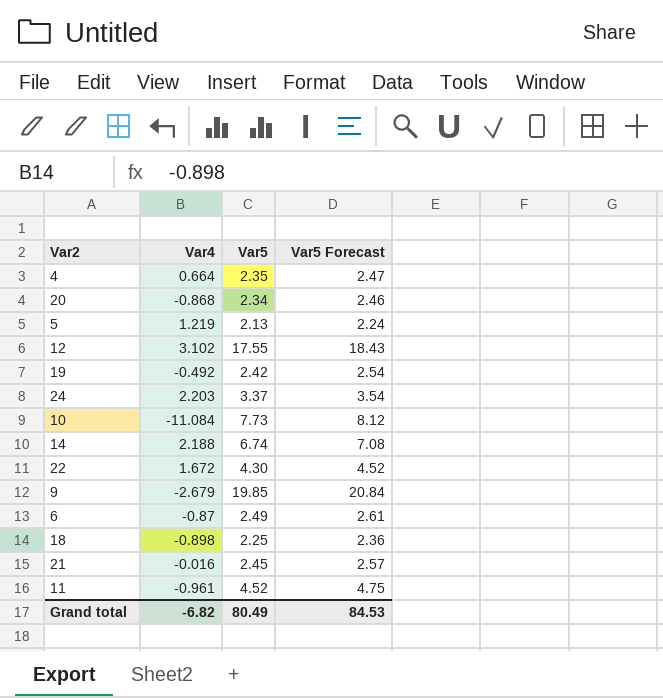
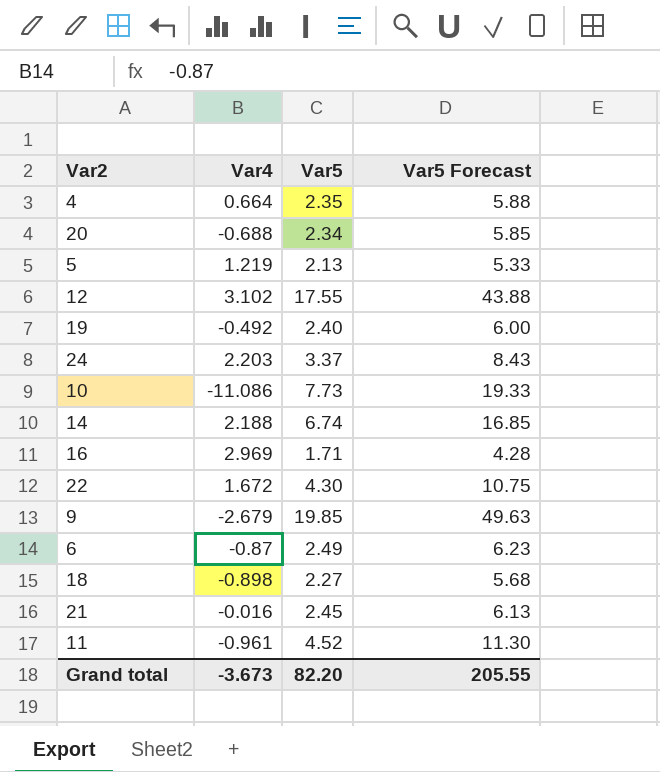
column Var5 Forecast | formula: [Var5] * 1.05 -> [Var5] * 2.5
20 | Var4: -0.868 -> -0.688
19 | Var5: 2.42 -> 2.40
10 | Var4: -11.084 -> -11.086
row 16: none -> 2.969 | 1.71 | 4.28
18 | Var5: 2.25 -> 2.27
Grand total | Var4: -6.82 -> -3.673
Grand total | Var5: 80.49 -> 82.20
Grand total | Var5 Forecast: 84.53 -> 205.55

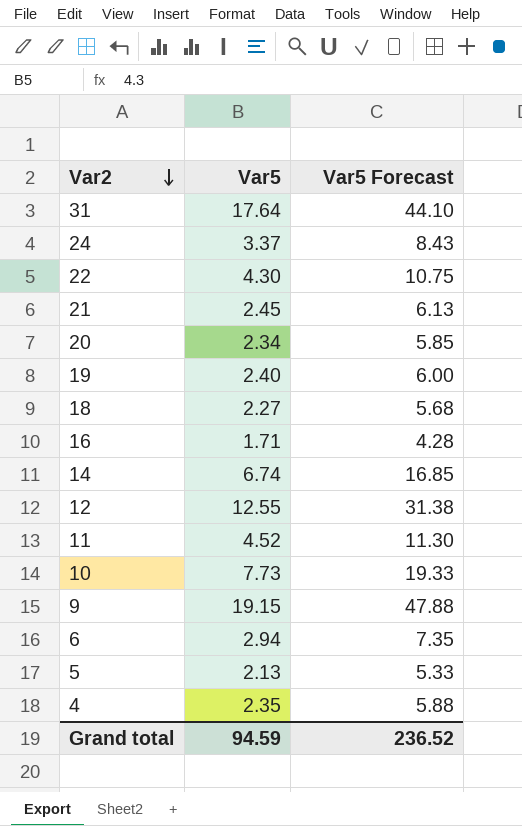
row order: none -> Var2 descending
column Var4 | position: 2 -> none
row 31: none -> 17.64 | 44.10
12 | Var5: 17.55 -> 12.55
12 | Var5 Forecast: 43.88 -> 31.38
9 | Var5: 19.85 -> 19.15
9 | Var5 Forecast: 49.63 -> 47.88
6 | Var5: 2.49 -> 2.94
6 | Var5 Forecast: 6.23 -> 7.35
Grand total | Var5: 82.20 -> 94.59
Grand total | Var5 Forecast: 205.55 -> 236.52

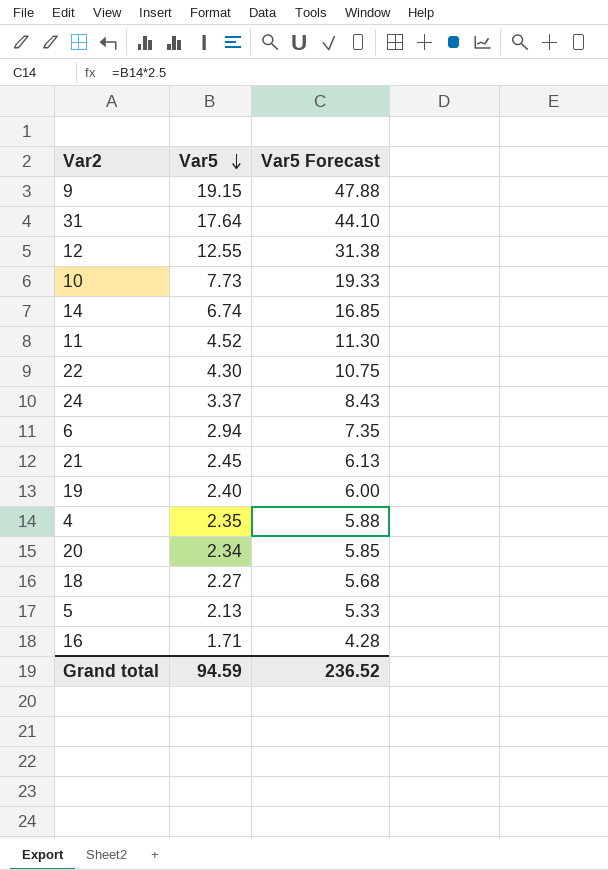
row order: Var2 descending -> Var5 descending

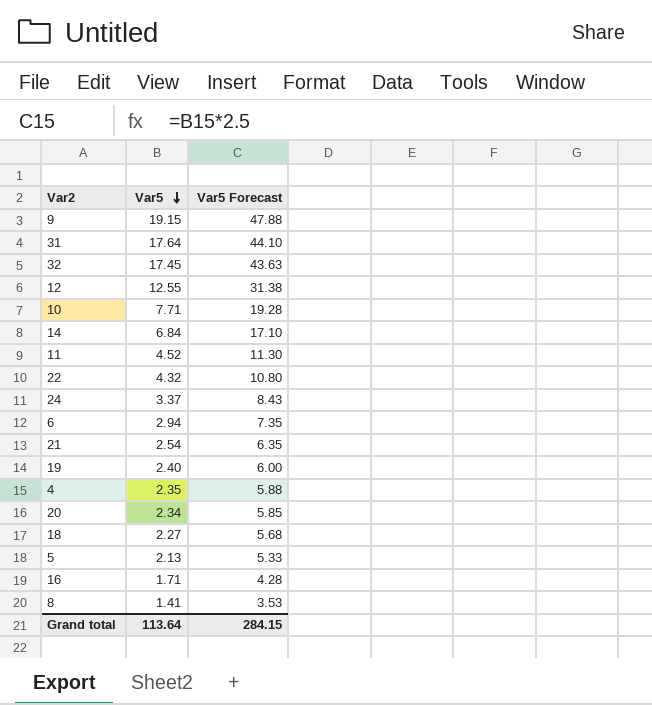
row 32: none -> 17.45 | 43.63
10 | Var5: 7.73 -> 7.71
10 | Var5 Forecast: 19.33 -> 19.28
14 | Var5: 6.74 -> 6.84
14 | Var5 Forecast: 16.85 -> 17.10
22 | Var5: 4.30 -> 4.32
22 | Var5 Forecast: 10.75 -> 10.80
21 | Var5: 2.45 -> 2.54
21 | Var5 Forecast: 6.13 -> 6.35
row 8: none -> 1.41 | 3.53
Grand total | Var5: 94.59 -> 113.64
Grand total | Var5 Forecast: 236.52 -> 284.15

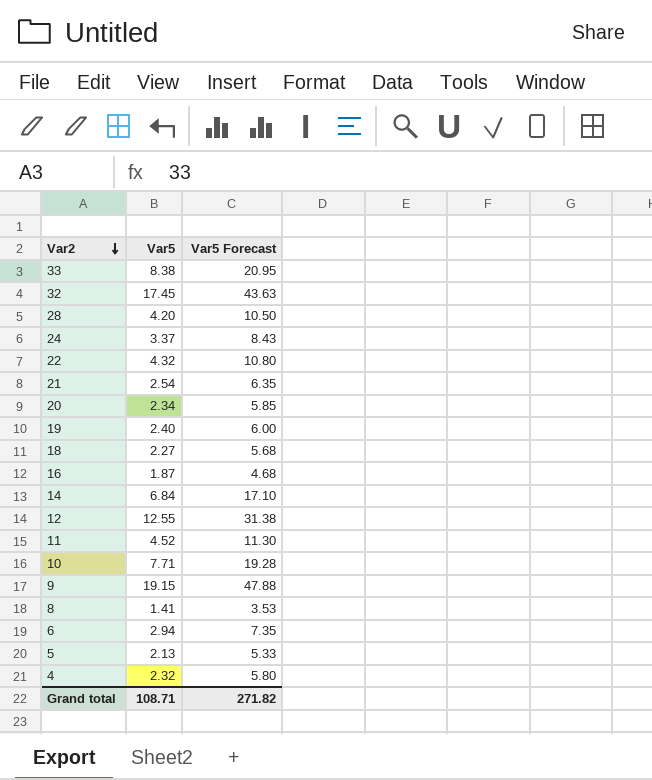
row order: Var5 descending -> Var2 descending
row 31: 17.64 | 44.10 -> none
row 33: none -> 8.38 | 20.95
row 28: none -> 4.20 | 10.50
16 | Var5: 1.71 -> 1.87
16 | Var5 Forecast: 4.28 -> 4.68
4 | Var5: 2.35 -> 2.32
4 | Var5 Forecast: 5.88 -> 5.80
Grand total | Var5: 113.64 -> 108.71
Grand total | Var5 Forecast: 284.15 -> 271.82

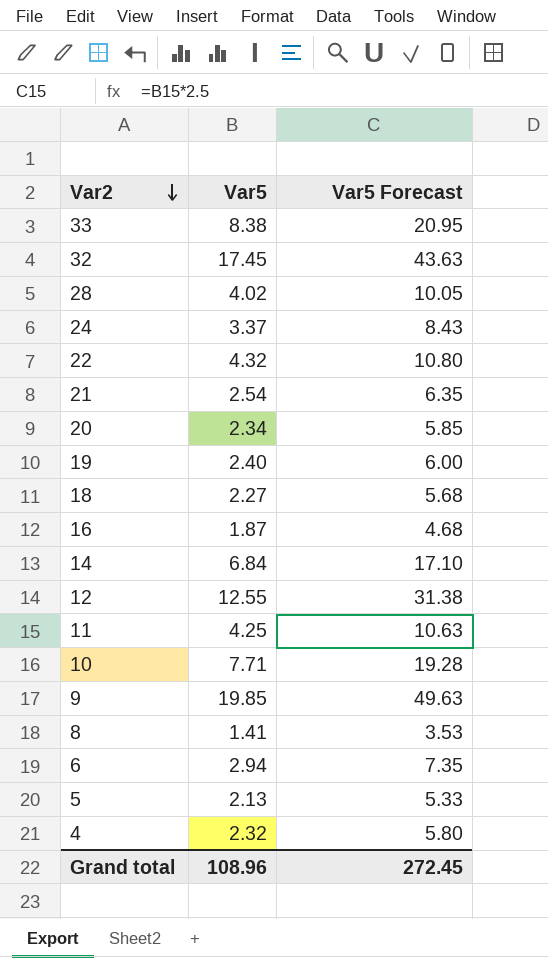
28 | Var5: 4.20 -> 4.02
28 | Var5 Forecast: 10.50 -> 10.05
11 | Var5: 4.52 -> 4.25
11 | Var5 Forecast: 11.30 -> 10.63
9 | Var5: 19.15 -> 19.85
9 | Var5 Forecast: 47.88 -> 49.63
Grand total | Var5: 108.71 -> 108.96
Grand total | Var5 Forecast: 271.82 -> 272.45

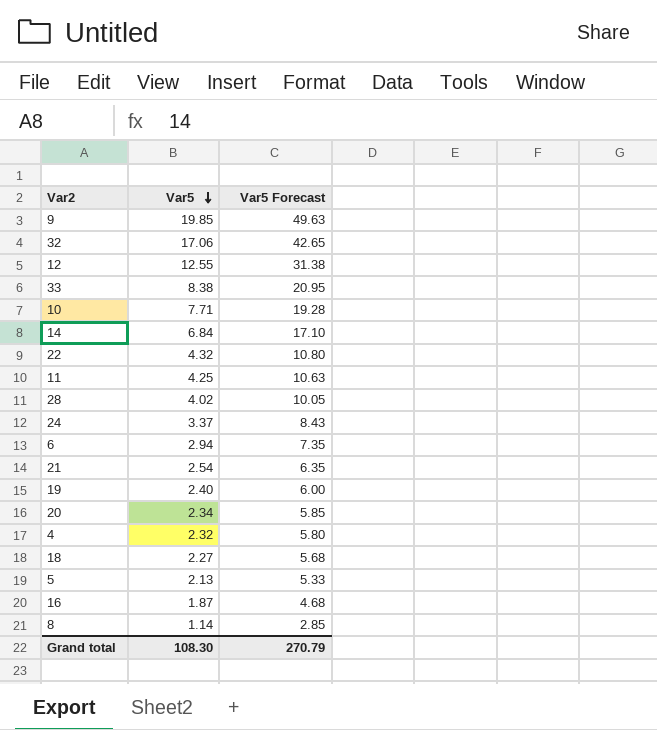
row order: Var2 descending -> Var5 descending
32 | Var5: 17.45 -> 17.06
32 | Var5 Forecast: 43.63 -> 42.65
8 | Var5: 1.41 -> 1.14
8 | Var5 Forecast: 3.53 -> 2.85
Grand total | Var5: 108.96 -> 108.30
Grand total | Var5 Forecast: 272.45 -> 270.79

